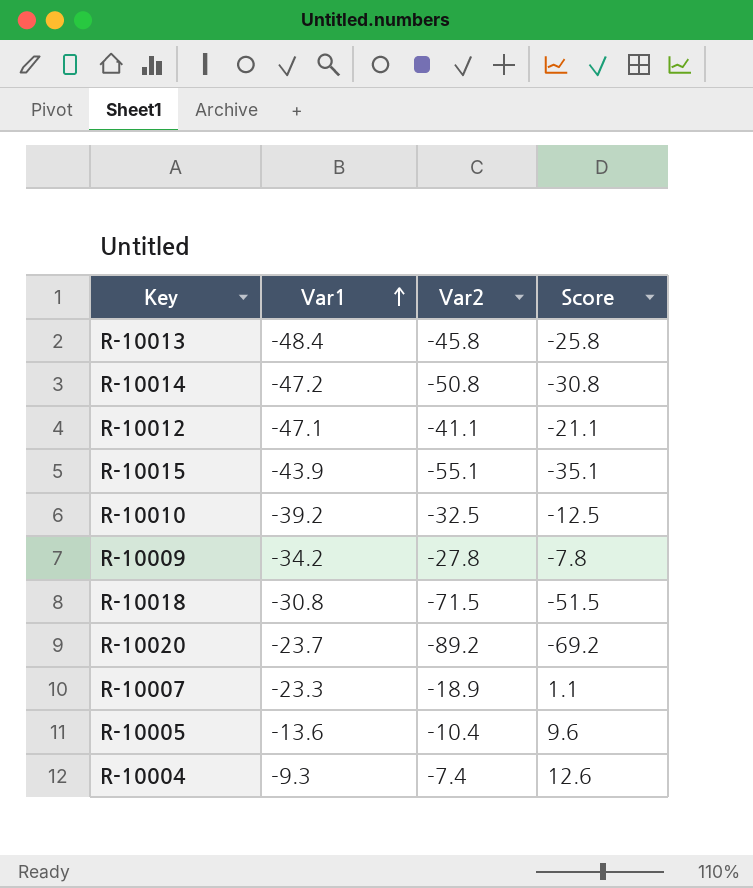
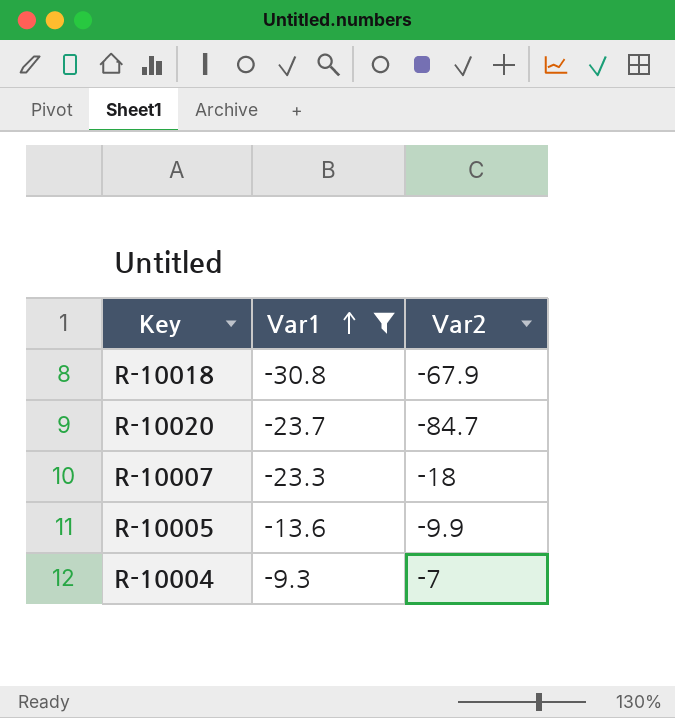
filter: none -> Var1 >= -30.8
column Score | formula: [Var2] + 20 -> none
R-10018 | Var2: -71.5 -> -67.9
R-10020 | Var2: -89.2 -> -84.7
R-10007 | Var2: -18.9 -> -18
R-10005 | Var2: -10.4 -> -9.9
R-10004 | Var2: -7.4 -> -7

